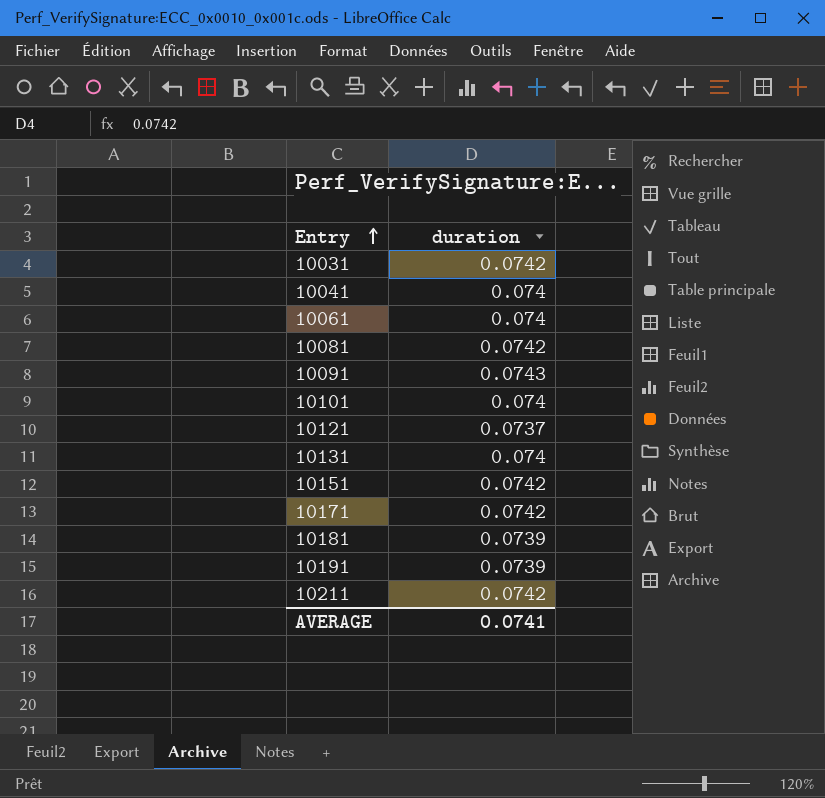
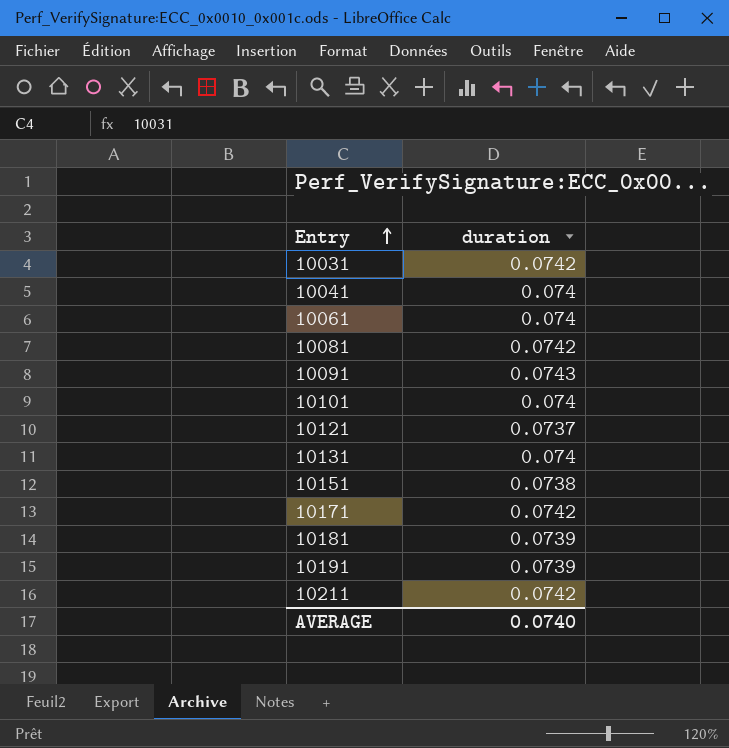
10151 | duration: 0.0742 -> 0.0738
AVERAGE | duration: 0.0741 -> 0.0740

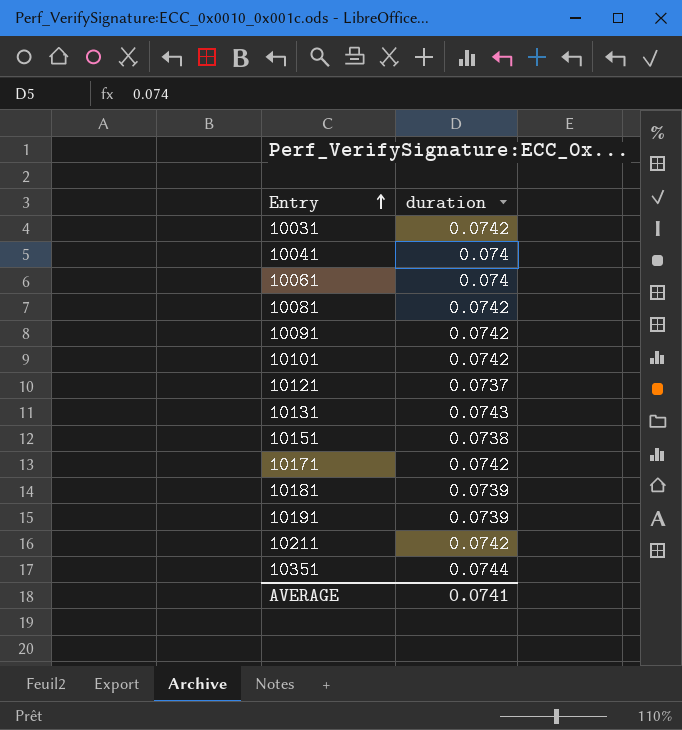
10091 | duration: 0.0743 -> 0.0742
10101 | duration: 0.074 -> 0.0742
10131 | duration: 0.074 -> 0.0743
row 10351: none -> 0.0744
AVERAGE | duration: 0.0740 -> 0.0741

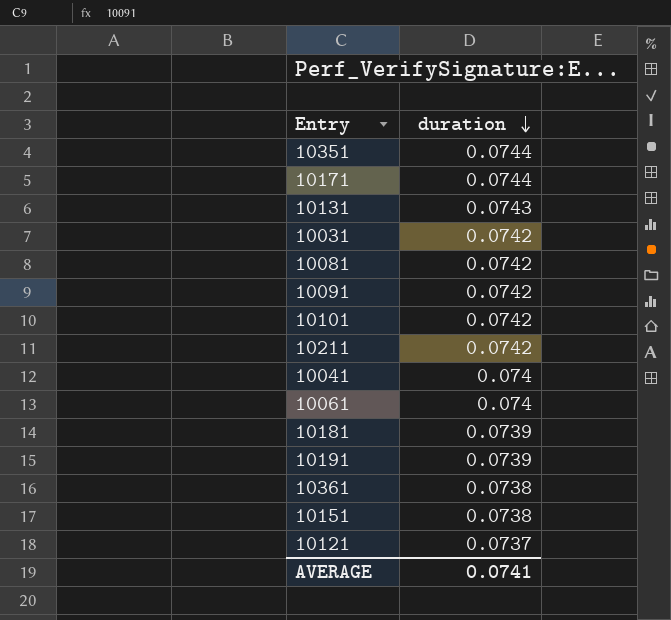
row order: Entry ascending -> duration descending
10171 | duration: 0.0742 -> 0.0744
row 10361: none -> 0.0738

